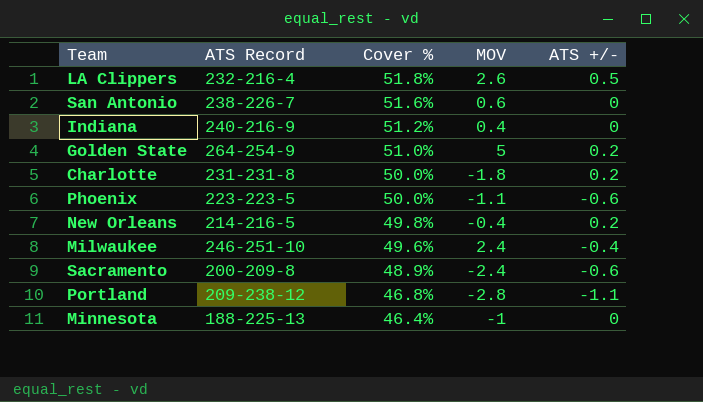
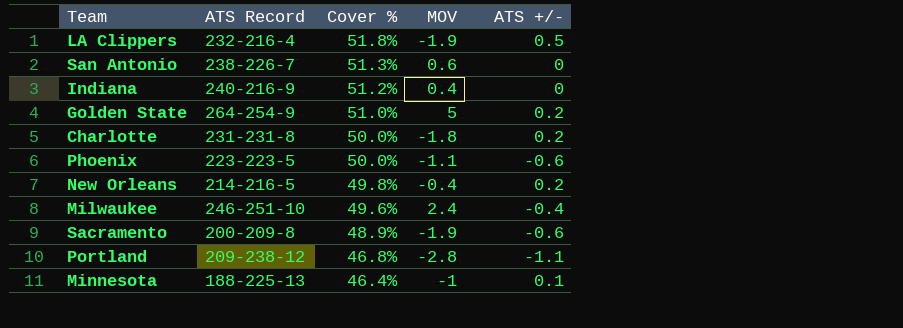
LA Clippers | MOV: 2.6 -> -1.9
San Antonio | Cover %: 51.6% -> 51.3%
Sacramento | MOV: -2.4 -> -1.9
Minnesota | ATS +/-: 0 -> 0.1

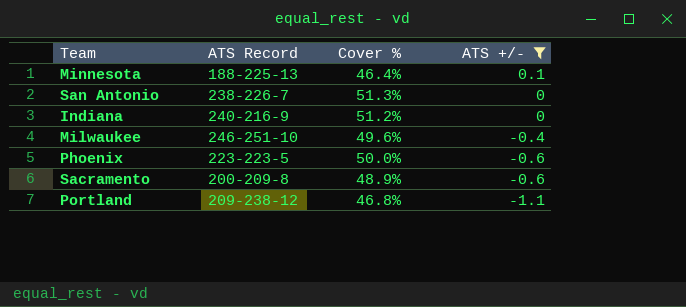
filter: none -> ATS +/- <= 0.1
row order: Cover % descending -> ATS +/- descending
column MOV | position: 4 -> none

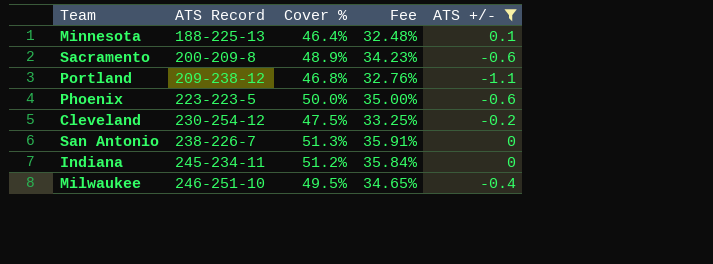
row order: ATS +/- descending -> ATS Record ascending
column Fee | formula: none -> [Cover %] * 0.7
row Cleveland: none -> 230-254-12 | 47.5% | 33.25% | -0.2
Indiana | ATS Record: 240-216-9 -> 245-234-11
Milwaukee | Cover %: 49.6% -> 49.5%

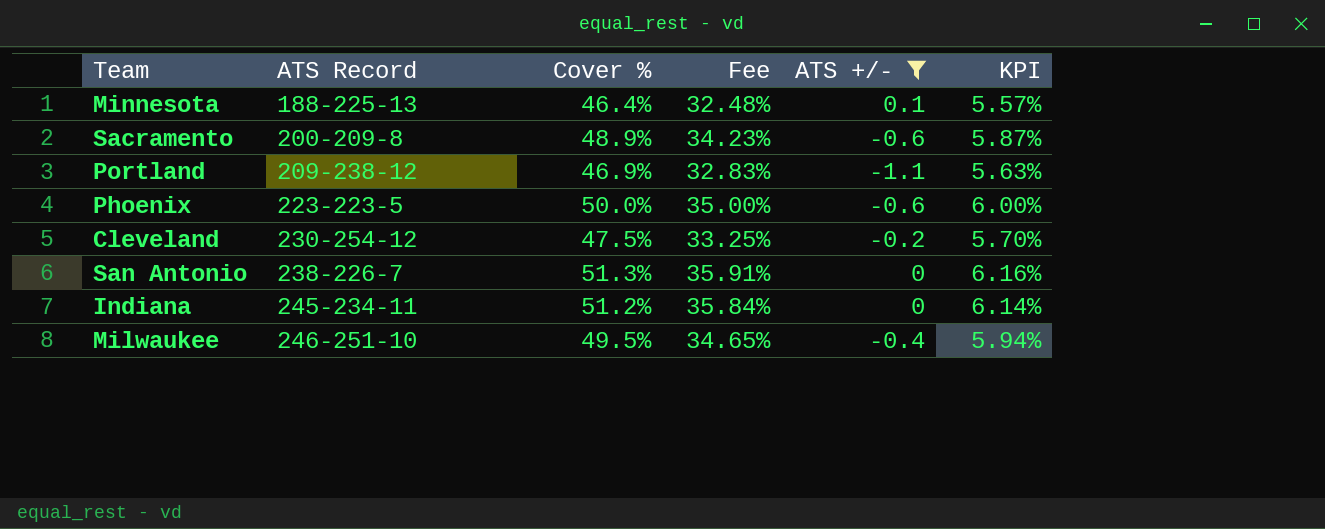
column KPI | formula: none -> [Cover %] * 0.12
Portland | Cover %: 46.8% -> 46.9%
Portland | Fee: 32.76% -> 32.83%

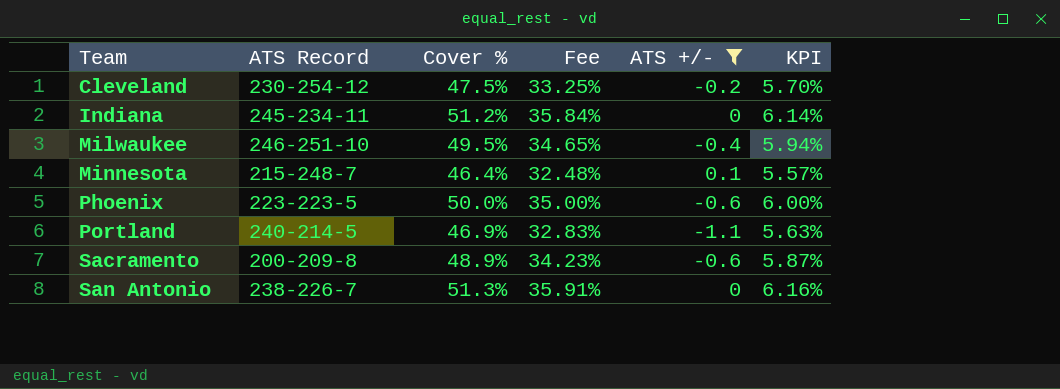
row order: ATS Record ascending -> Team ascending
Minnesota | ATS Record: 188-225-13 -> 215-248-7
Portland | ATS Record: 209-238-12 -> 240-214-5

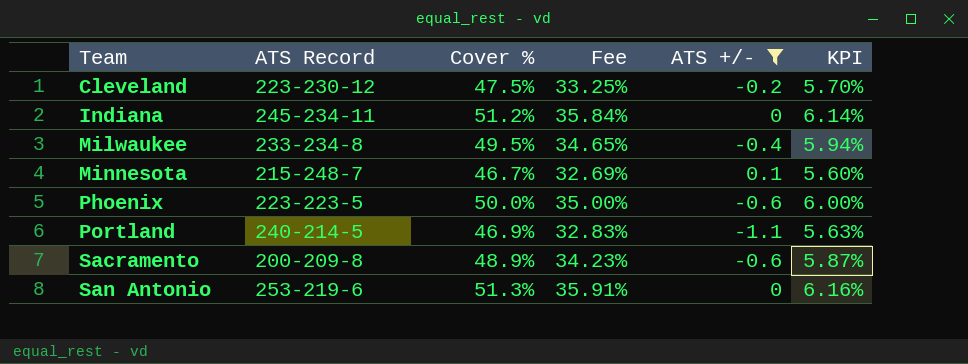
Cleveland | ATS Record: 230-254-12 -> 223-230-12
Milwaukee | ATS Record: 246-251-10 -> 233-234-8
Minnesota | Cover %: 46.4% -> 46.7%
Minnesota | Fee: 32.48% -> 32.69%
Minnesota | KPI: 5.57% -> 5.60%
San Antonio | ATS Record: 238-226-7 -> 253-219-6

